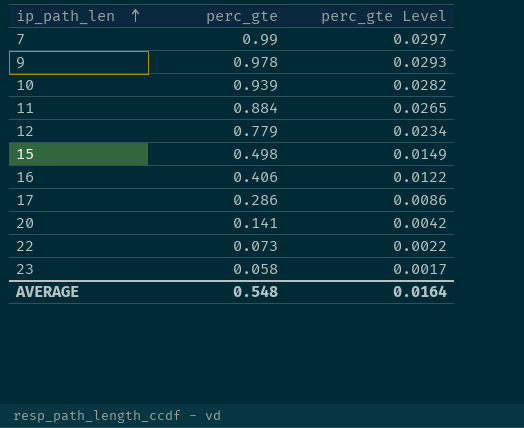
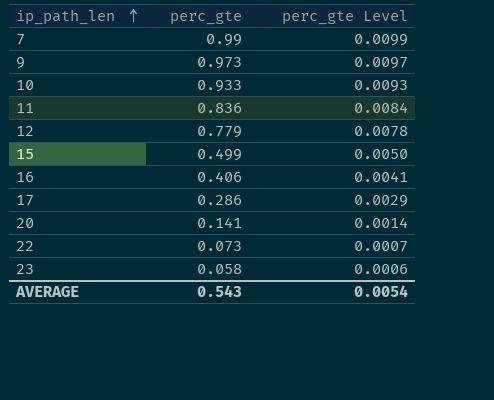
column perc_gte Level | formula: [perc_gte] * 0.03 -> [perc_gte] * 0.01
9 | perc_gte: 0.978 -> 0.973
10 | perc_gte: 0.939 -> 0.933
11 | perc_gte: 0.884 -> 0.836
15 | perc_gte: 0.498 -> 0.499
AVERAGE | perc_gte: 0.548 -> 0.543
AVERAGE | perc_gte Level: 0.0164 -> 0.0054

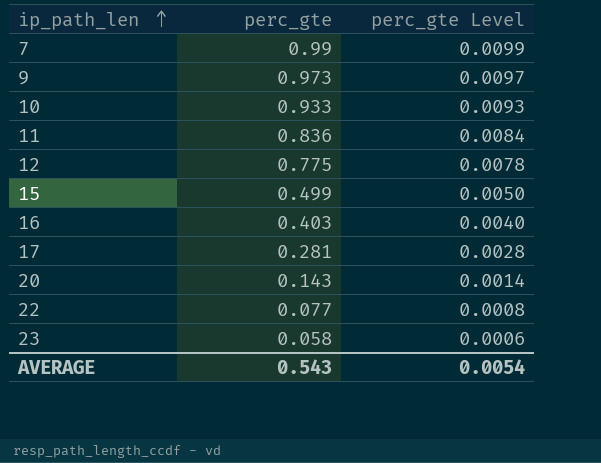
12 | perc_gte: 0.779 -> 0.775
16 | perc_gte: 0.406 -> 0.403
16 | perc_gte Level: 0.0041 -> 0.0040
17 | perc_gte: 0.286 -> 0.281
17 | perc_gte Level: 0.0029 -> 0.0028
20 | perc_gte: 0.141 -> 0.143
22 | perc_gte: 0.073 -> 0.077
22 | perc_gte Level: 0.0007 -> 0.0008

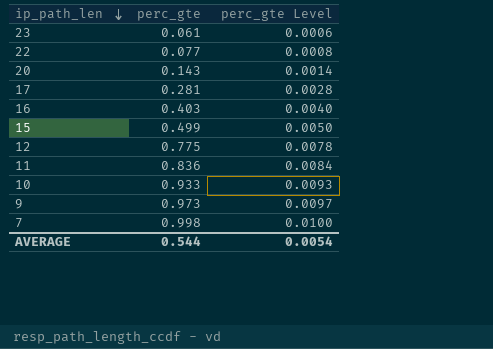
row order: ip_path_len ascending -> ip_path_len descending
23 | perc_gte: 0.058 -> 0.061
7 | perc_gte: 0.99 -> 0.998
7 | perc_gte Level: 0.0099 -> 0.0100
AVERAGE | perc_gte: 0.543 -> 0.544

